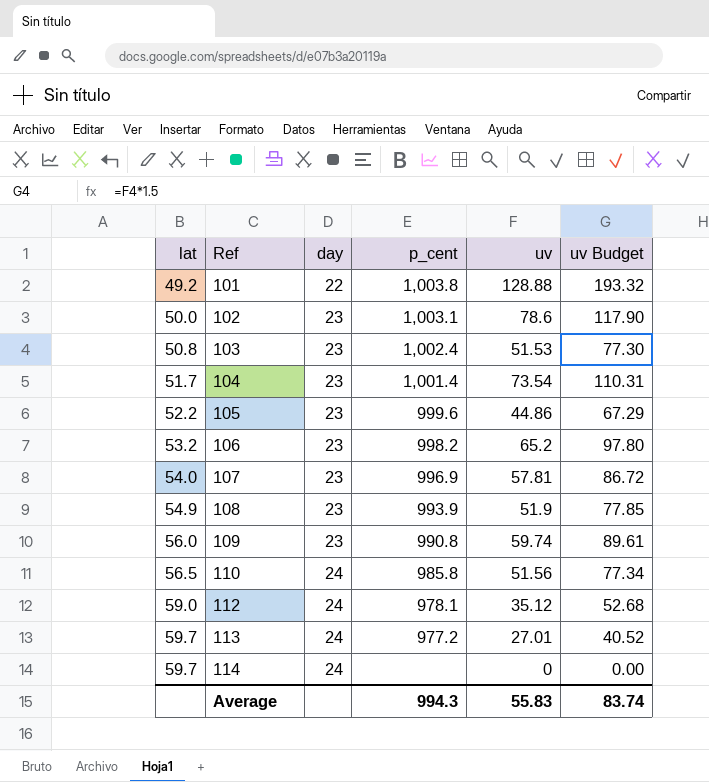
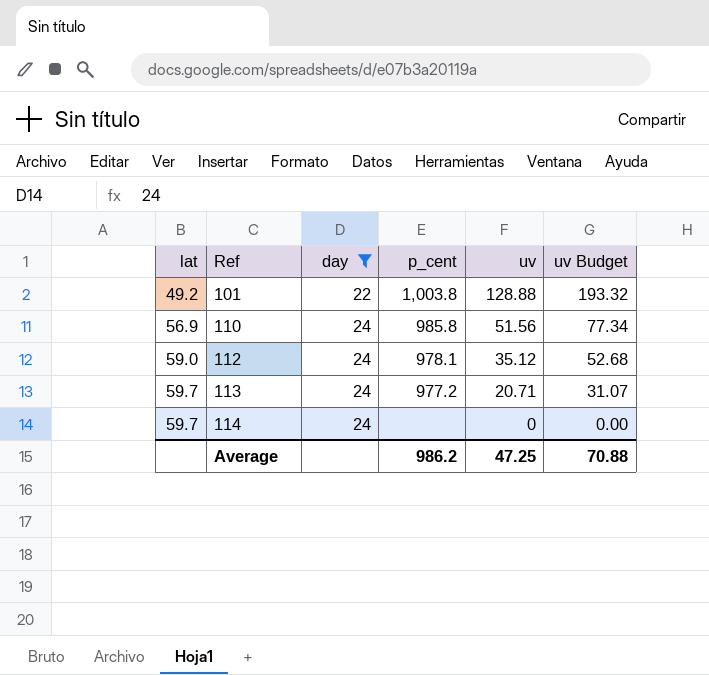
filter: none -> day != 23
110 | lat: 56.5 -> 56.9
113 | uv: 27.01 -> 20.71
113 | uv Budget: 40.52 -> 31.07
Average | p_cent: 994.3 -> 986.2
Average | uv: 55.83 -> 47.25
Average | uv Budget: 83.74 -> 70.88

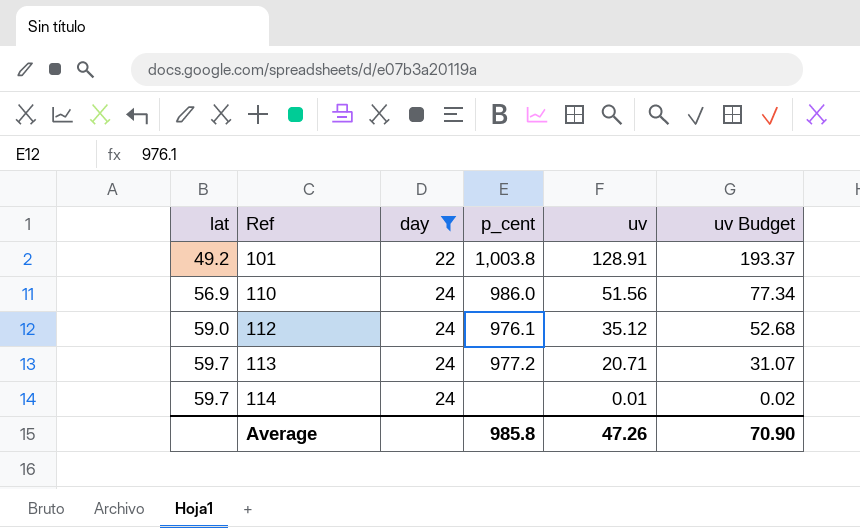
101 | uv: 128.88 -> 128.91
101 | uv Budget: 193.32 -> 193.37
110 | p_cent: 985.8 -> 986.0
112 | p_cent: 978.1 -> 976.1
114 | uv: 0 -> 0.01
114 | uv Budget: 0.00 -> 0.02
Average | p_cent: 986.2 -> 985.8
Average | uv: 47.25 -> 47.26
Average | uv Budget: 70.88 -> 70.90

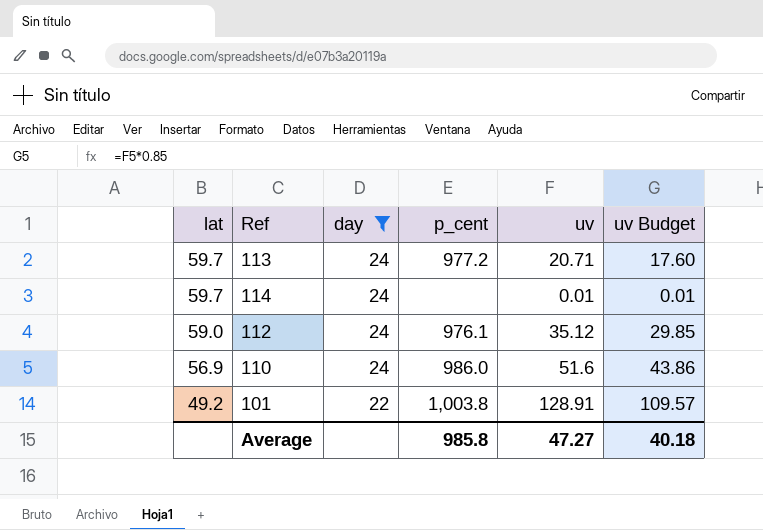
row order: lat ascending -> lat descending
column uv Budget | formula: [uv] * 1.5 -> [uv] * 0.85
110 | uv: 51.56 -> 51.6
Average | uv: 47.26 -> 47.27
Average | uv Budget: 70.90 -> 40.18

